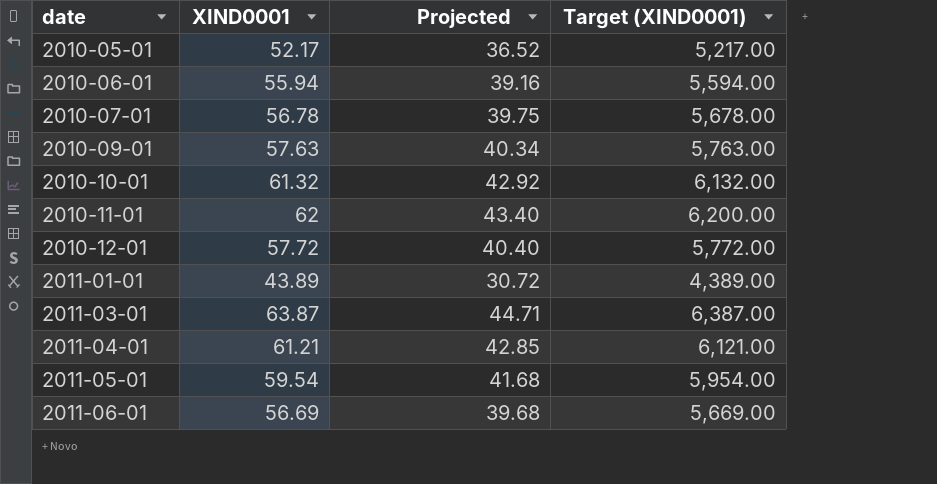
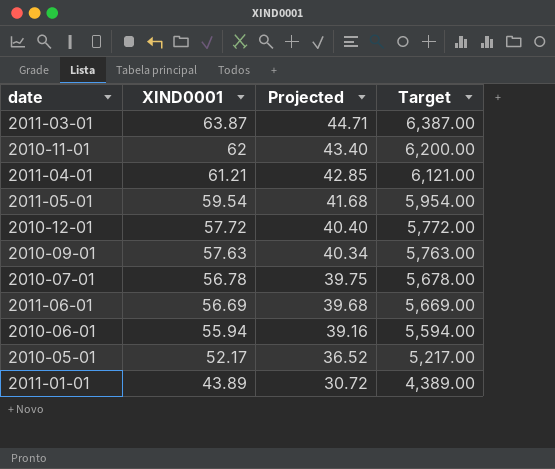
row order: date ascending -> XIND0001 descending
column name: Target (XIND0001) -> Target
row 2010-10-01: 61.32 | 42.92 | 6,132.00 -> none

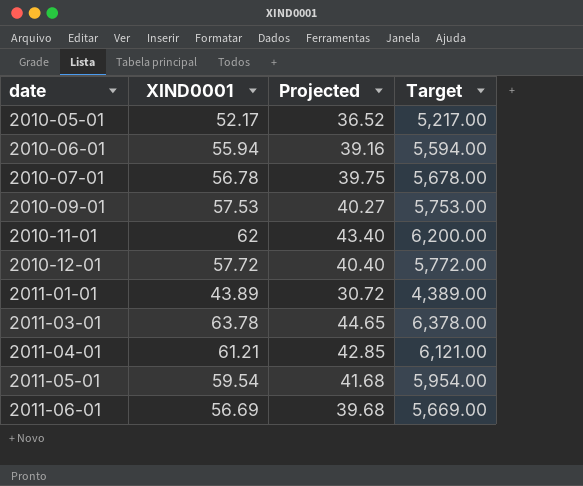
row order: XIND0001 descending -> date ascending
2010-09-01 | XIND0001: 57.63 -> 57.53
2010-09-01 | Projected: 40.34 -> 40.27
2010-09-01 | Target: 5,763.00 -> 5,753.00
2011-03-01 | XIND0001: 63.87 -> 63.78
2011-03-01 | Projected: 44.71 -> 44.65
2011-03-01 | Target: 6,387.00 -> 6,378.00

